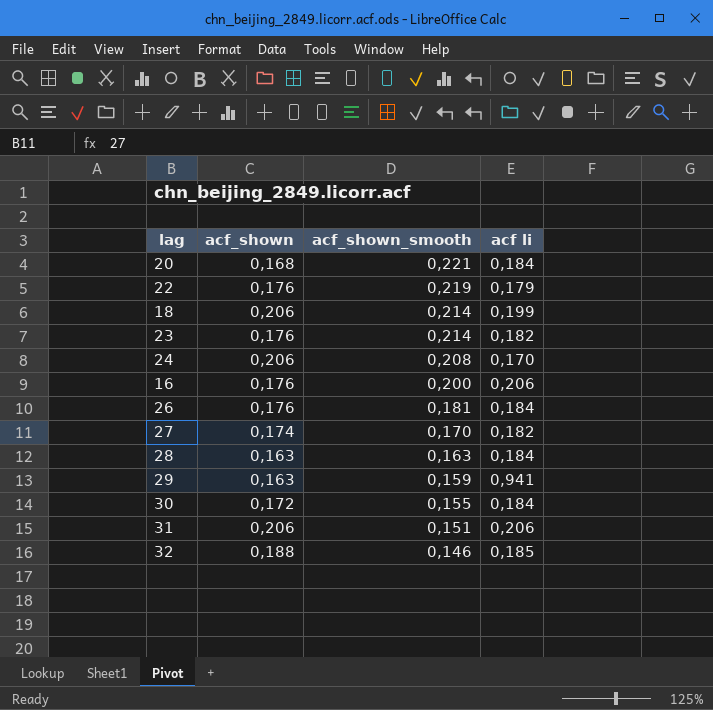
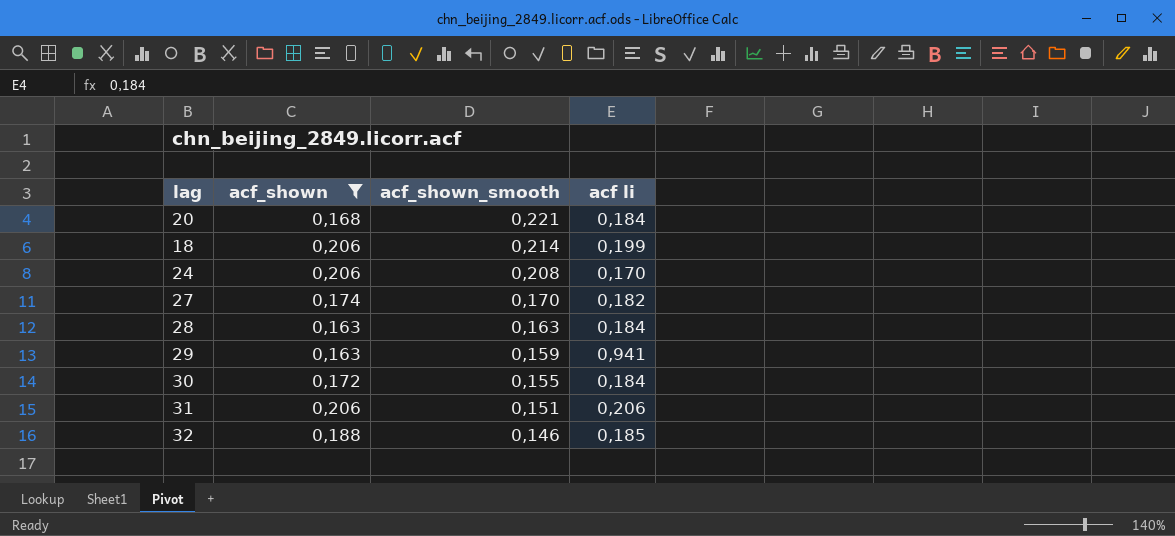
filter: none -> acf_shown != 0,176

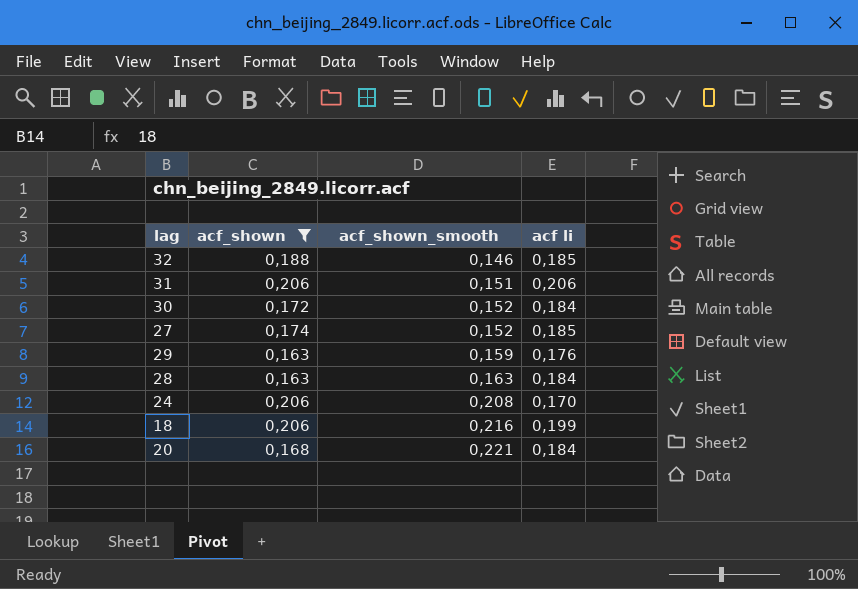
row order: acf_shown_smooth descending -> acf_shown_smooth ascending
30 | acf_shown_smooth: 0,155 -> 0,152
27 | acf_shown_smooth: 0,170 -> 0,152
27 | acf li: 0,182 -> 0,185
29 | acf li: 0,941 -> 0,176
18 | acf_shown_smooth: 0,214 -> 0,216

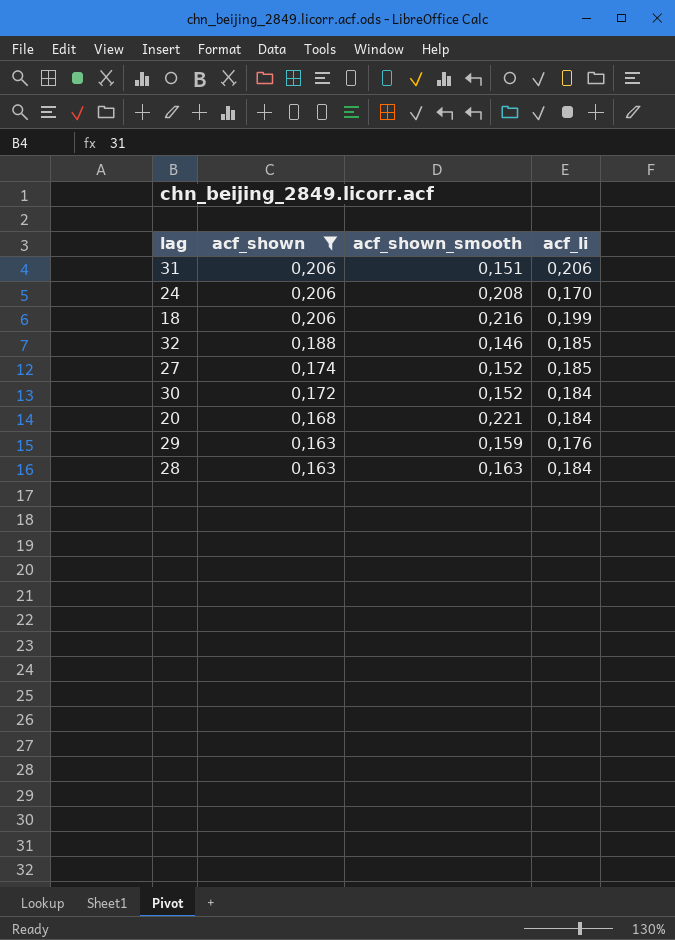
row order: acf_shown_smooth ascending -> acf_shown descending
column name: acf li -> acf_li

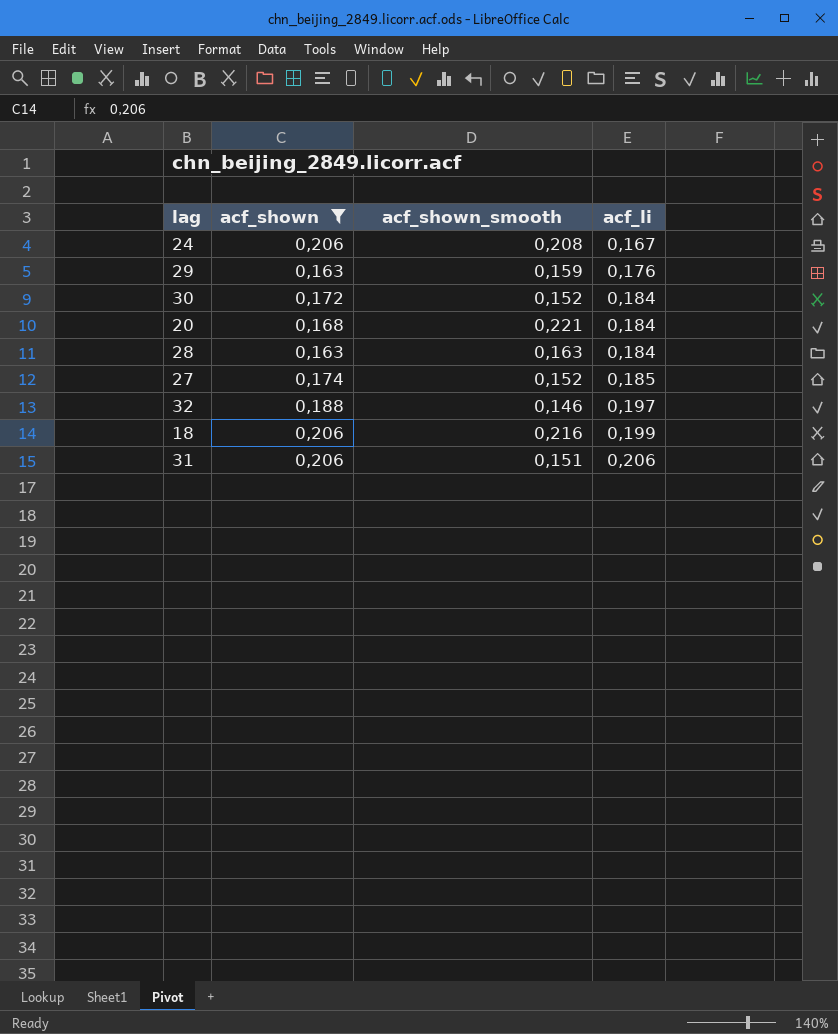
row order: acf_shown descending -> acf_li ascending
24 | acf_li: 0,170 -> 0,167
32 | acf_li: 0,185 -> 0,197

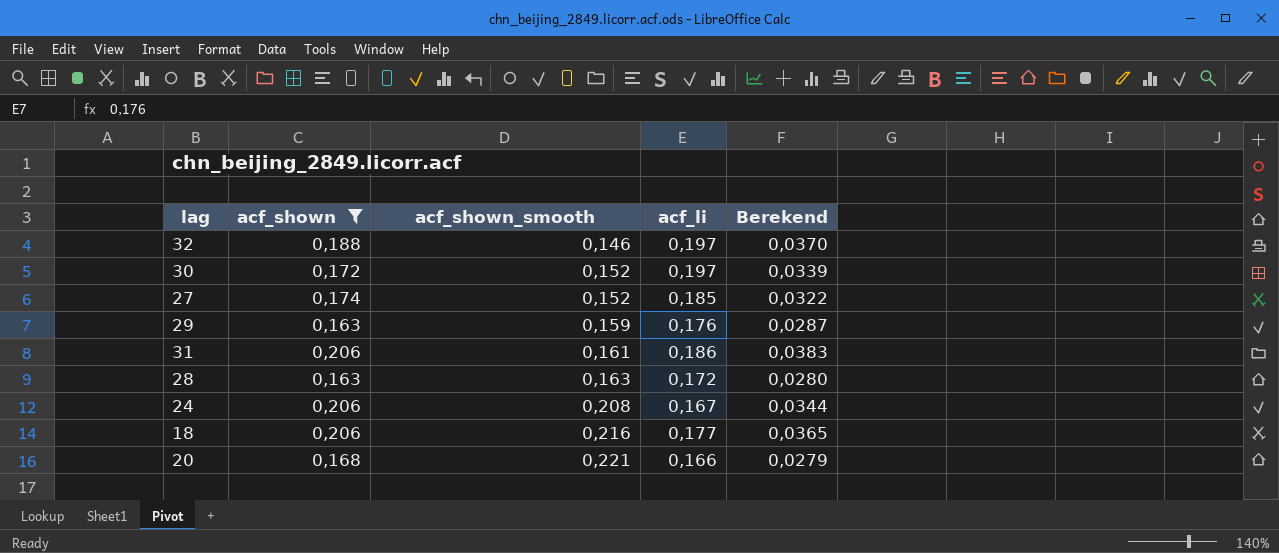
row order: acf_li ascending -> acf_shown_smooth ascending
column Berekend | formula: none -> [acf_shown] * [acf_li]
30 | acf_li: 0,184 -> 0,197
31 | acf_shown_smooth: 0,151 -> 0,161
31 | acf_li: 0,206 -> 0,186
28 | acf_li: 0,184 -> 0,172
18 | acf_li: 0,199 -> 0,177
20 | acf_li: 0,184 -> 0,166

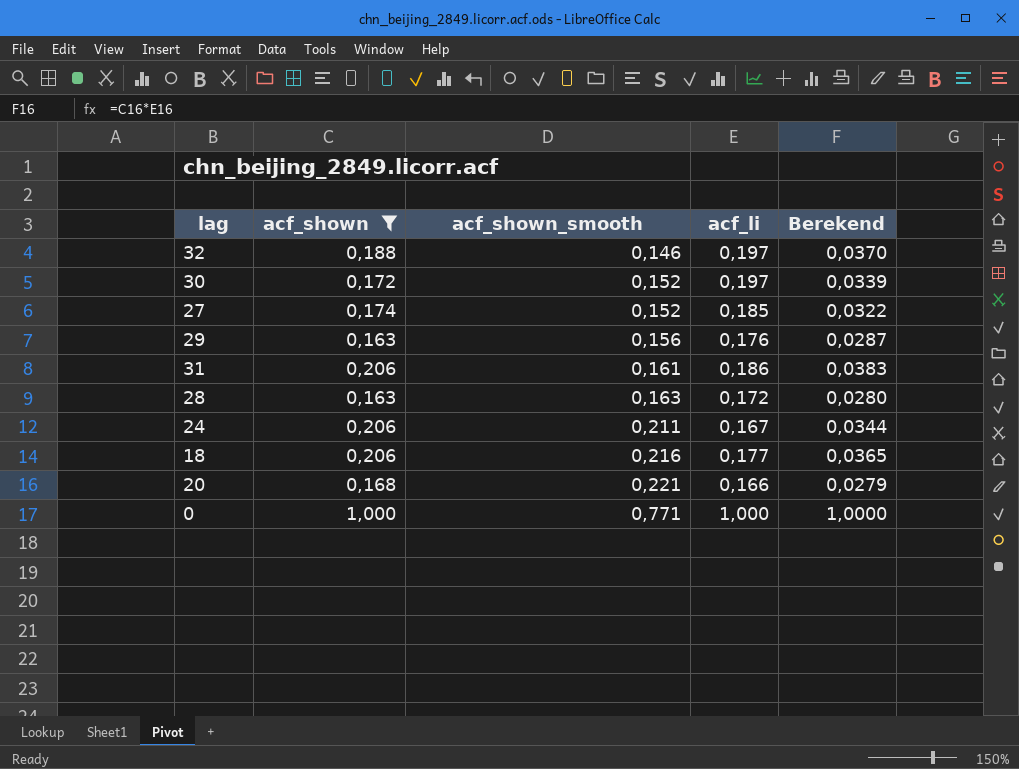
29 | acf_shown_smooth: 0,159 -> 0,156
24 | acf_shown_smooth: 0,208 -> 0,211
row 0: none -> 1,000 | 0,771 | 1,000 | 1,0000

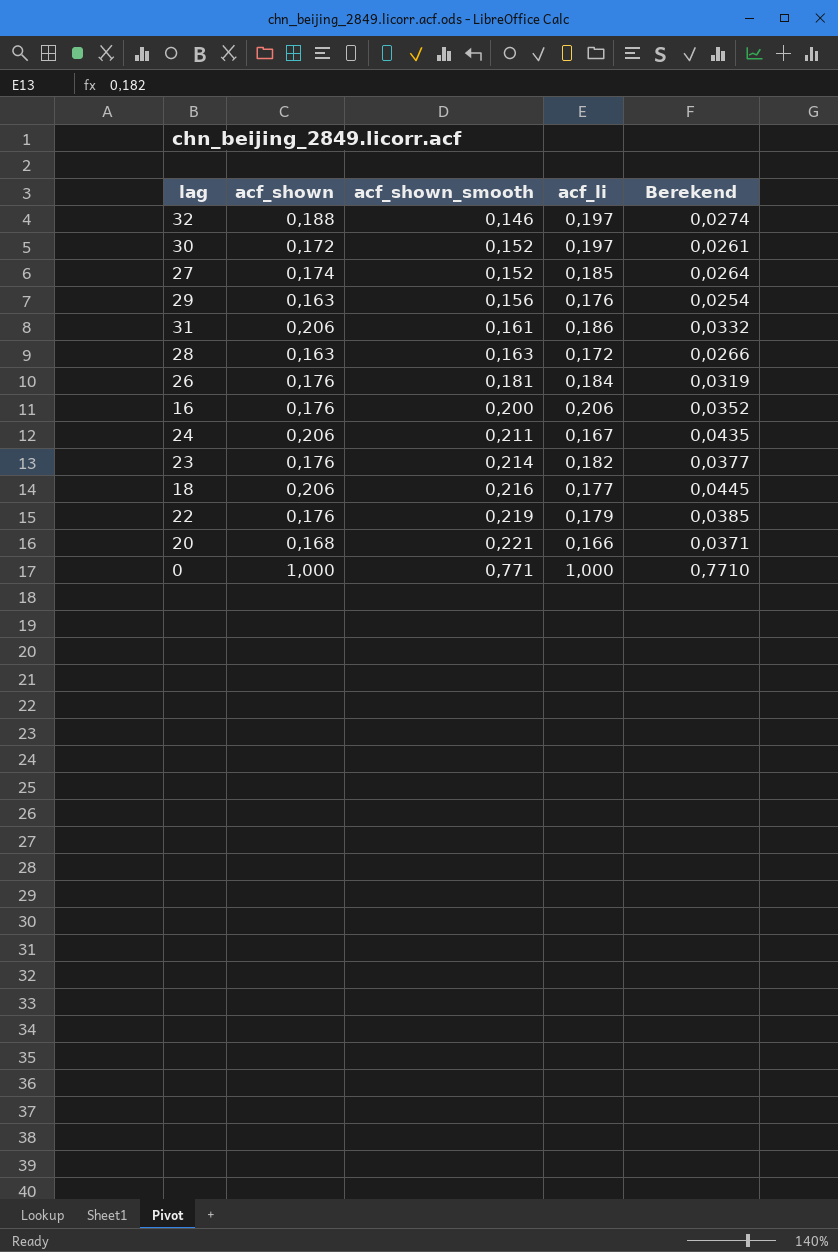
filter: acf_shown != 0,176 -> none
column Berekend | formula: [acf_shown] * [acf_li] -> [acf_shown] * [acf_shown_smooth]

